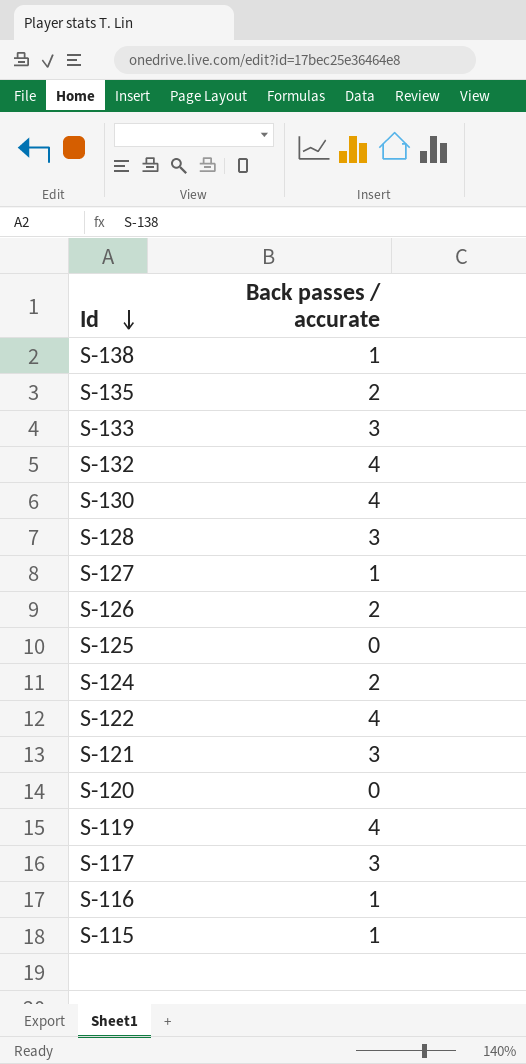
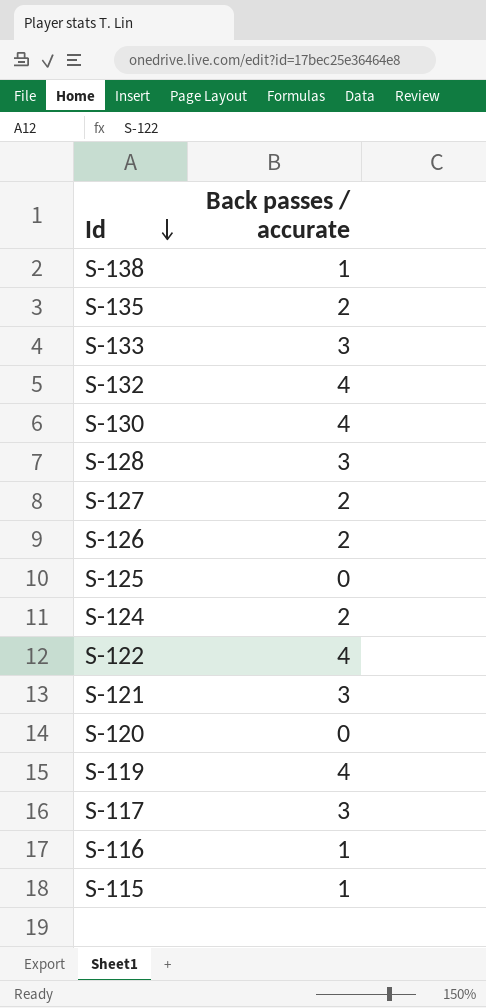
S-127 | Back passes / accurate: 1 -> 2

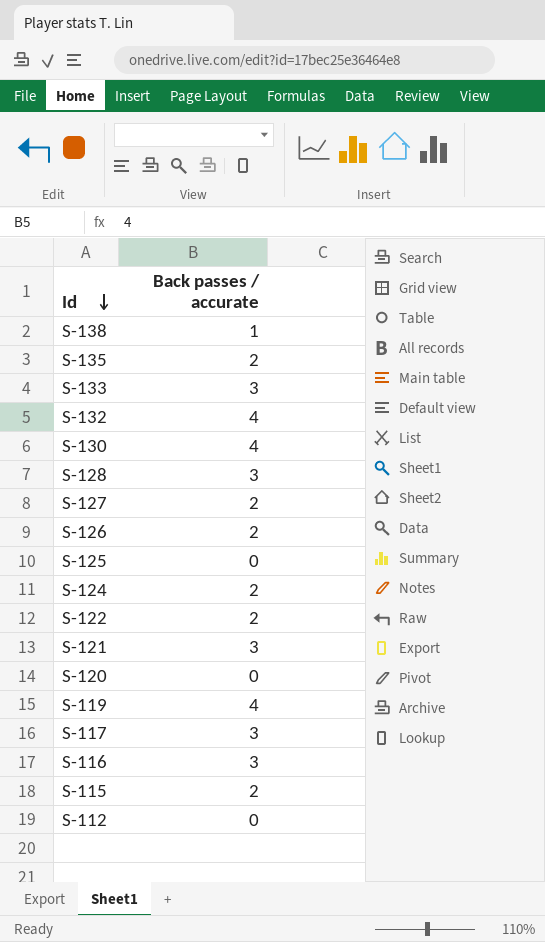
S-122 | Back passes / accurate: 4 -> 2
S-116 | Back passes / accurate: 1 -> 3
S-115 | Back passes / accurate: 1 -> 2
row S-112: none -> 0

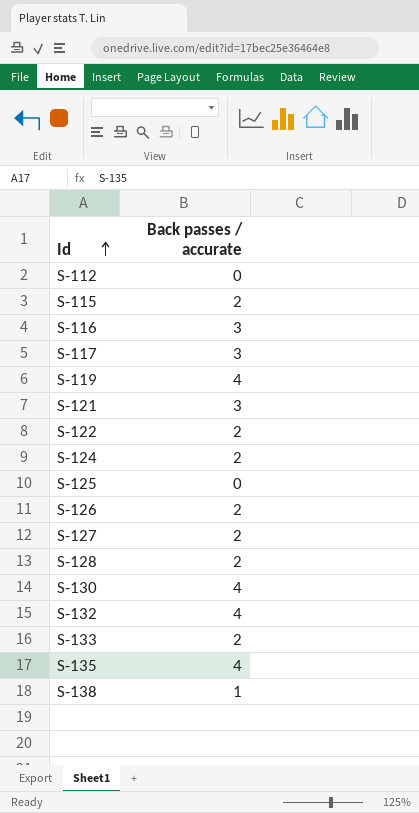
row order: Id descending -> Id ascending
row S-120: 0 -> none
S-128 | Back passes / accurate: 3 -> 2
S-133 | Back passes / accurate: 3 -> 2
S-135 | Back passes / accurate: 2 -> 4

